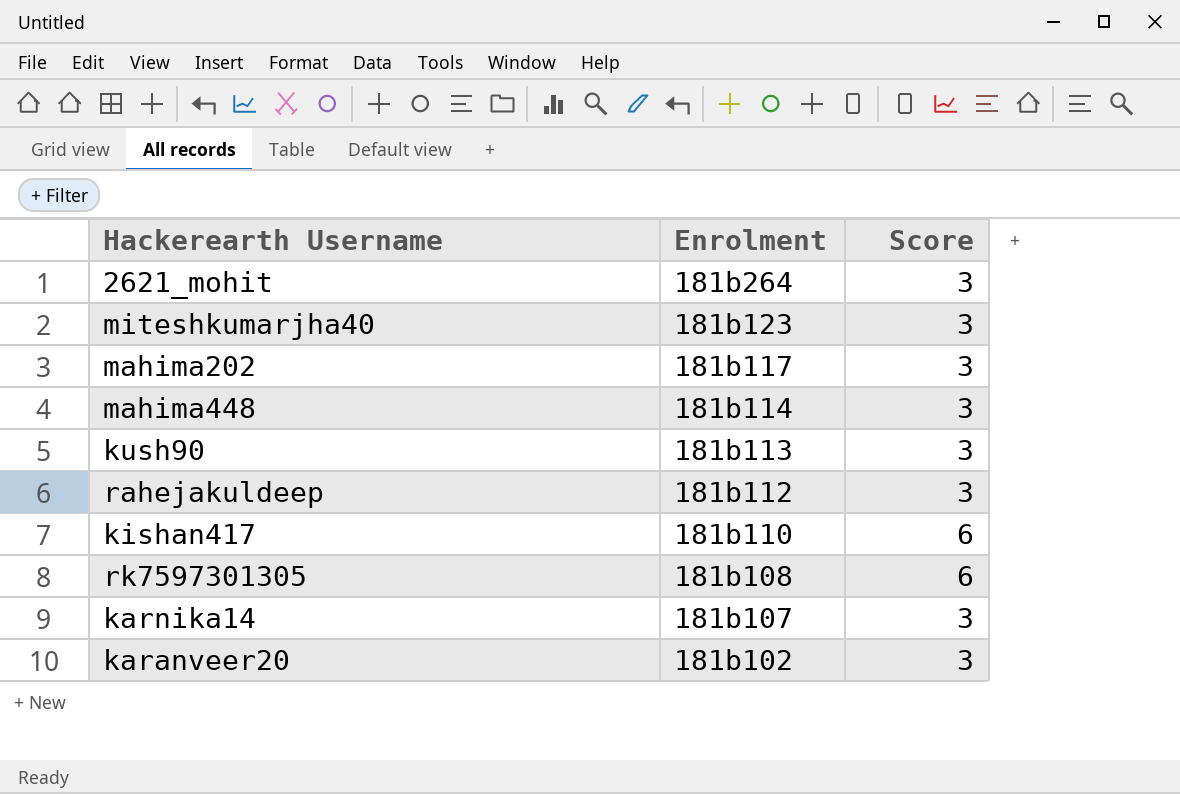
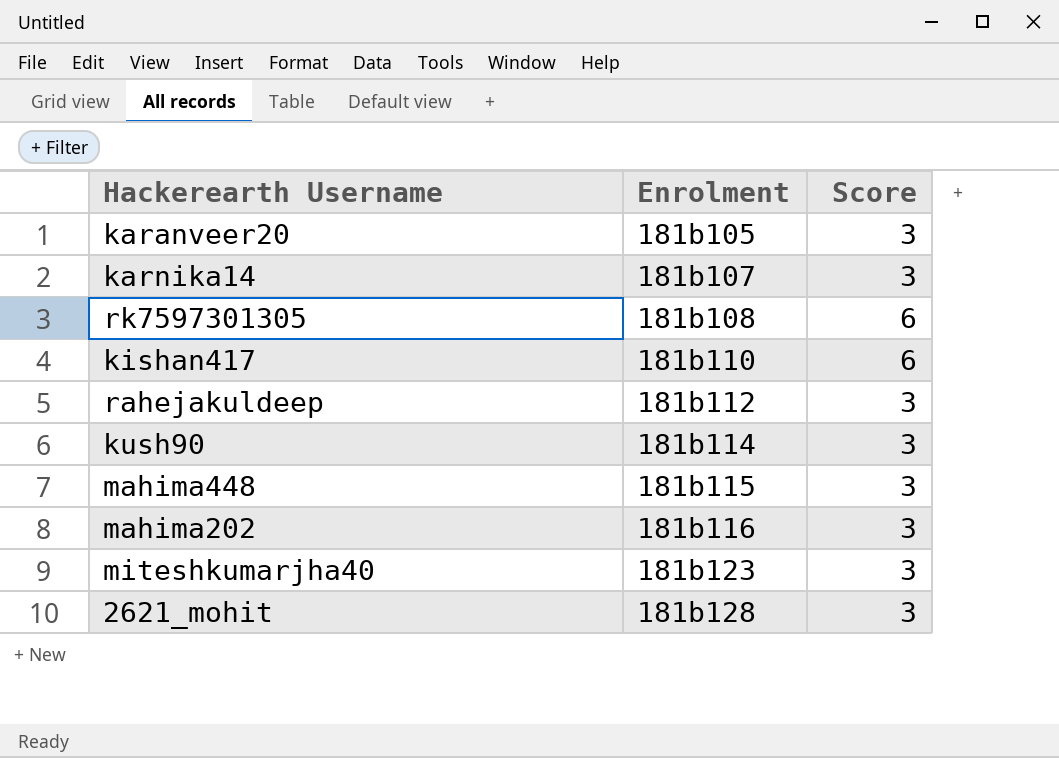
row order: Enrolment descending -> Enrolment ascending
karanveer20 | Enrolment: 181b102 -> 181b105
kush90 | Enrolment: 181b113 -> 181b114
mahima448 | Enrolment: 181b114 -> 181b115
mahima202 | Enrolment: 181b117 -> 181b116
2621_mohit | Enrolment: 181b264 -> 181b128

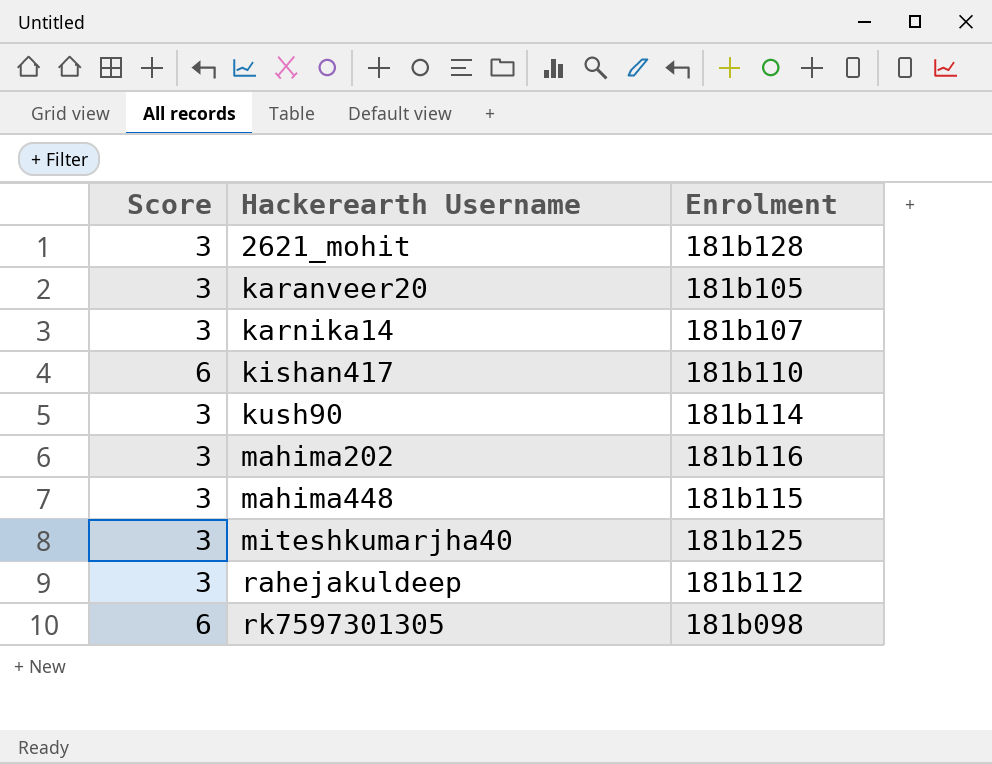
row order: Enrolment ascending -> Hackerearth Username ascending
column Score | position: 3 -> 1
miteshkumarjha40 | Enrolment: 181b123 -> 181b125
rk7597301305 | Enrolment: 181b108 -> 181b098

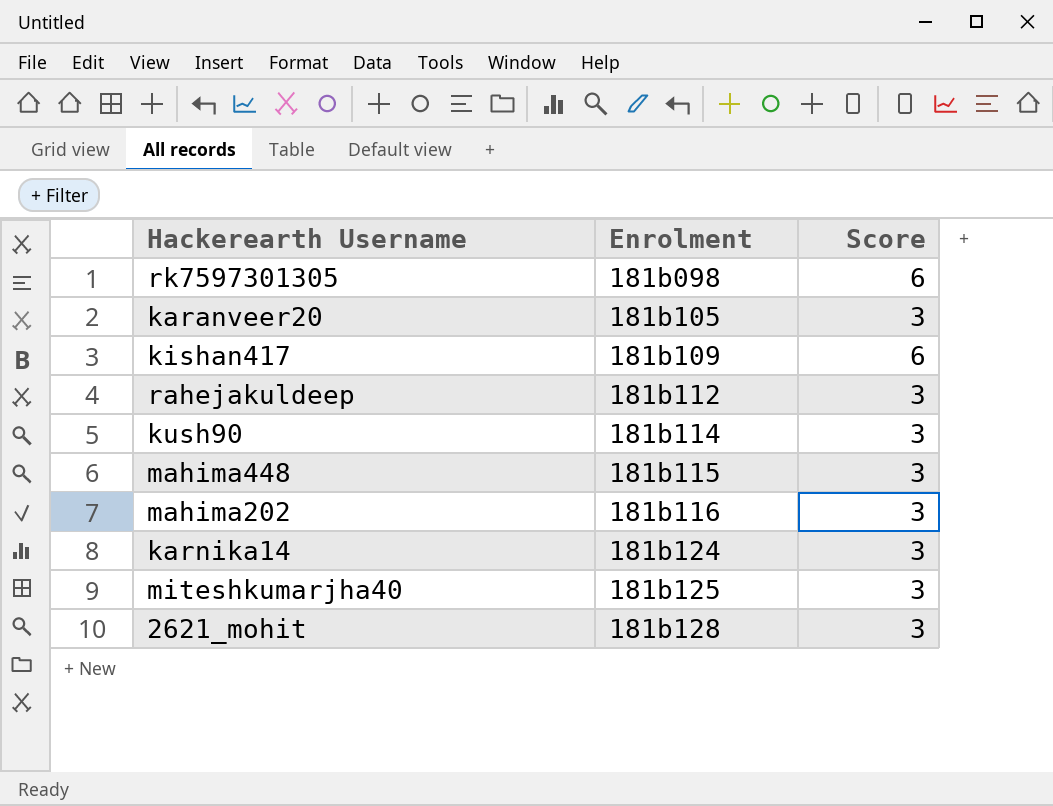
row order: Hackerearth Username ascending -> Enrolment ascending
column Score | position: 1 -> 3
kishan417 | Enrolment: 181b110 -> 181b109
karnika14 | Enrolment: 181b107 -> 181b124

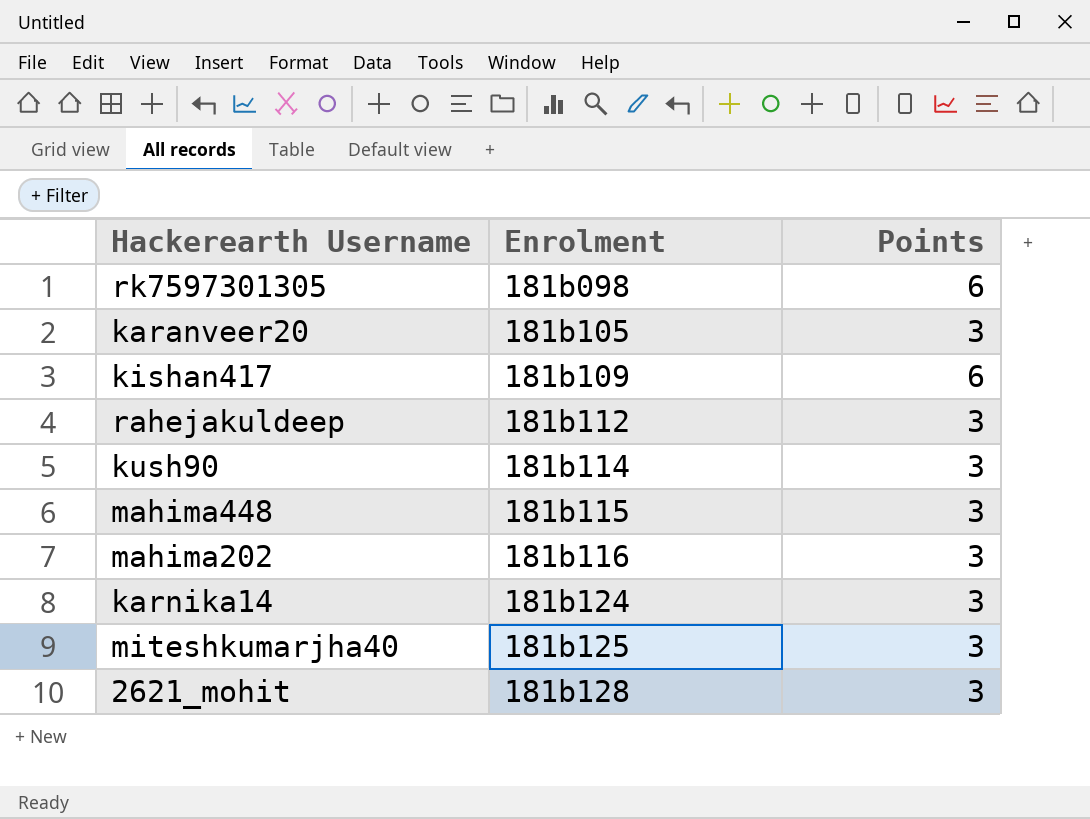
column name: Score -> Points

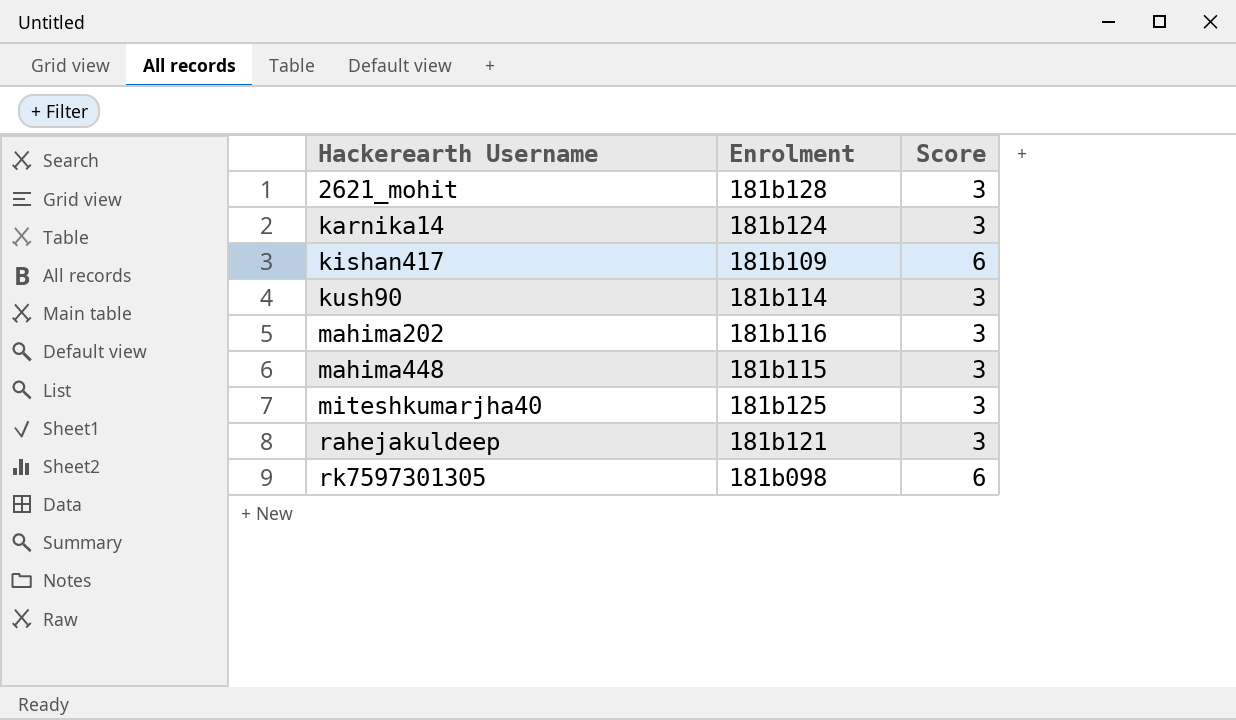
row order: Enrolment ascending -> Hackerearth Username ascending
column name: Points -> Score
row karanveer20: 181b105 | 3 -> none
rahejakuldeep | Enrolment: 181b112 -> 181b121

